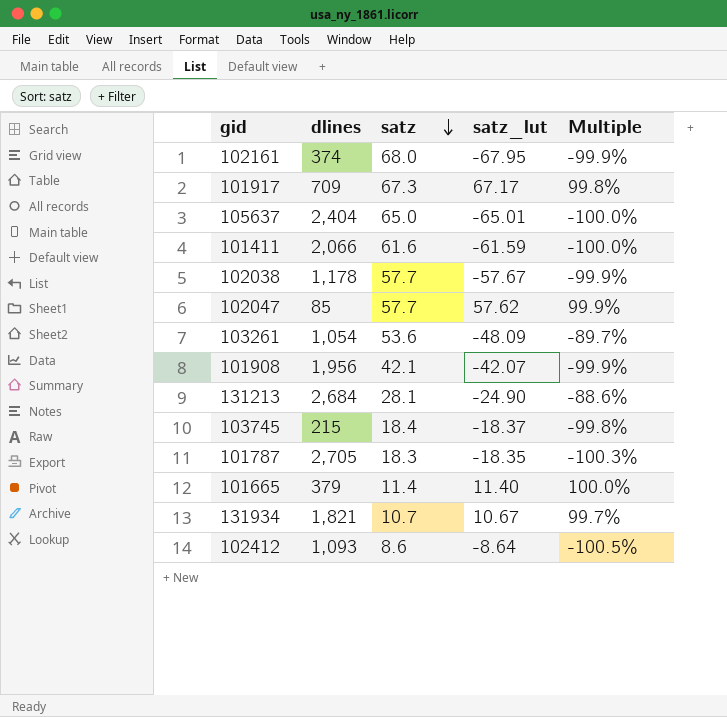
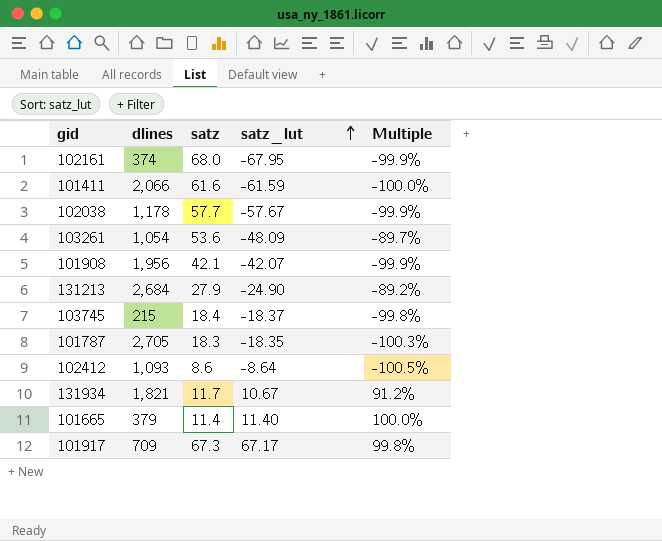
row order: satz descending -> satz_lut ascending
row 105637: 2,404 | 65.0 | -65.01 | -100.0% -> none
row 102047: 85 | 57.7 | 57.62 | 99.9% -> none
131213 | satz: 28.1 -> 27.9
131213 | Multiple: -88.6% -> -89.2%
131934 | satz: 10.7 -> 11.7
131934 | Multiple: 99.7% -> 91.2%

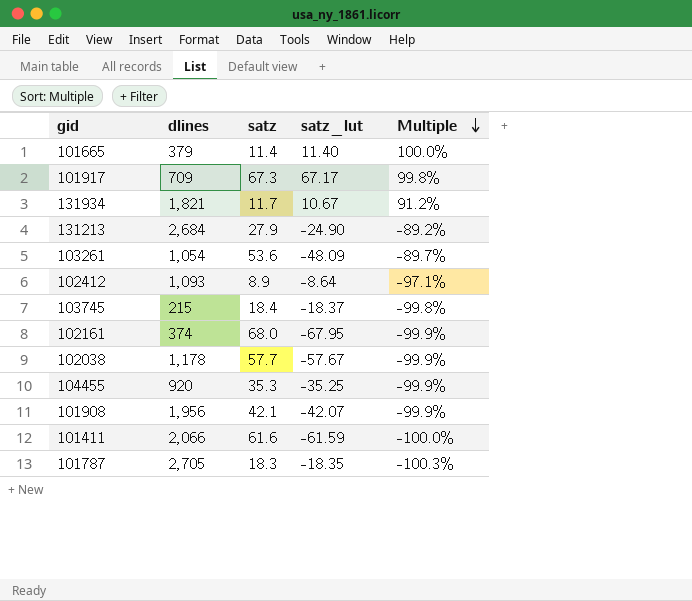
row order: satz_lut ascending -> Multiple descending
102412 | satz: 8.6 -> 8.9
102412 | Multiple: -100.5% -> -97.1%
row 104455: none -> 920 | 35.3 | -35.25 | -99.9%

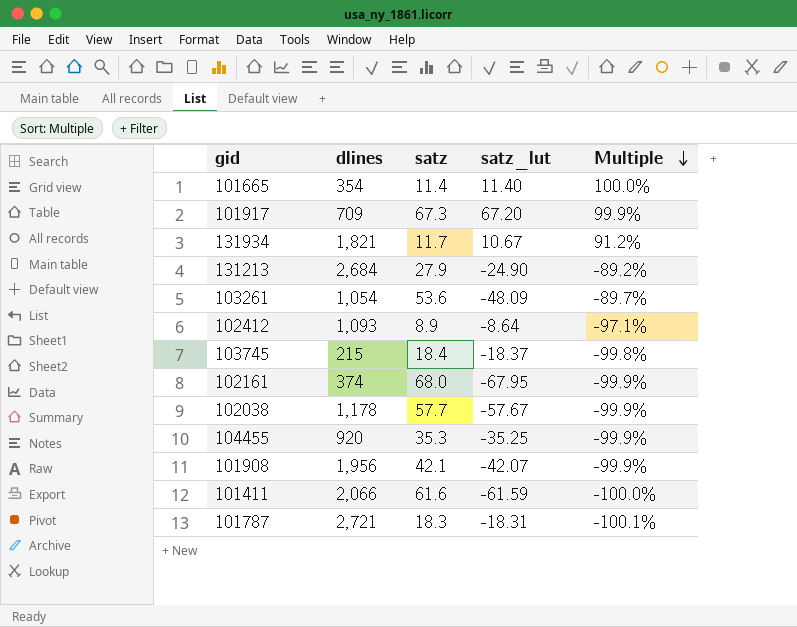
101665 | dlines: 379 -> 354
101917 | satz_lut: 67.17 -> 67.20
101917 | Multiple: 99.8% -> 99.9%
101787 | dlines: 2,705 -> 2,721
101787 | satz_lut: -18.35 -> -18.31
101787 | Multiple: -100.3% -> -100.1%

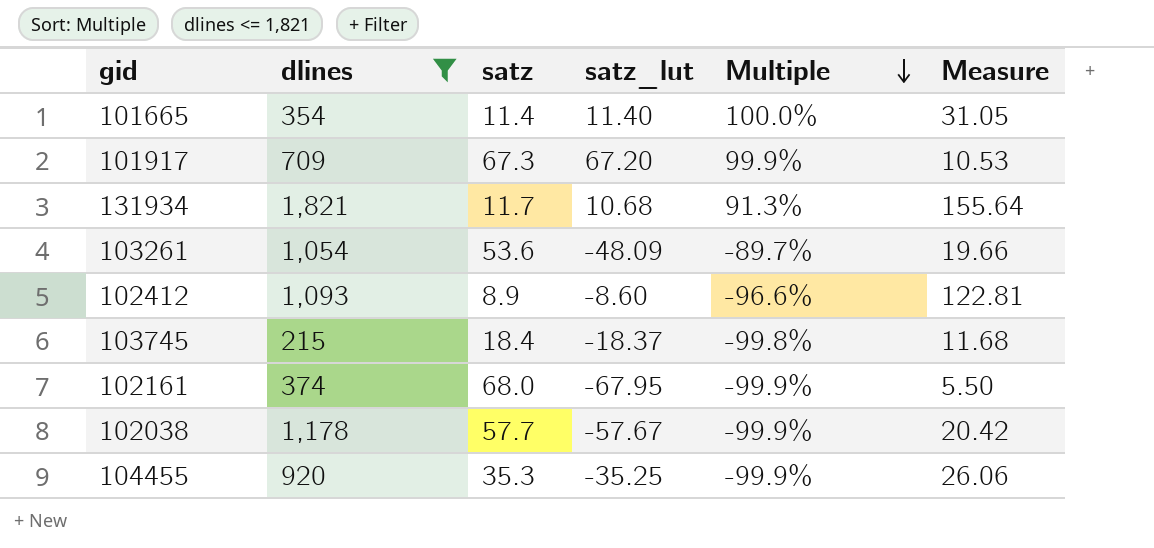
filter: none -> dlines <= 1,821
column Measure | formula: none -> [dlines] / [satz]
131934 | satz_lut: 10.67 -> 10.68
131934 | Multiple: 91.2% -> 91.3%
102412 | satz_lut: -8.64 -> -8.60
102412 | Multiple: -97.1% -> -96.6%

